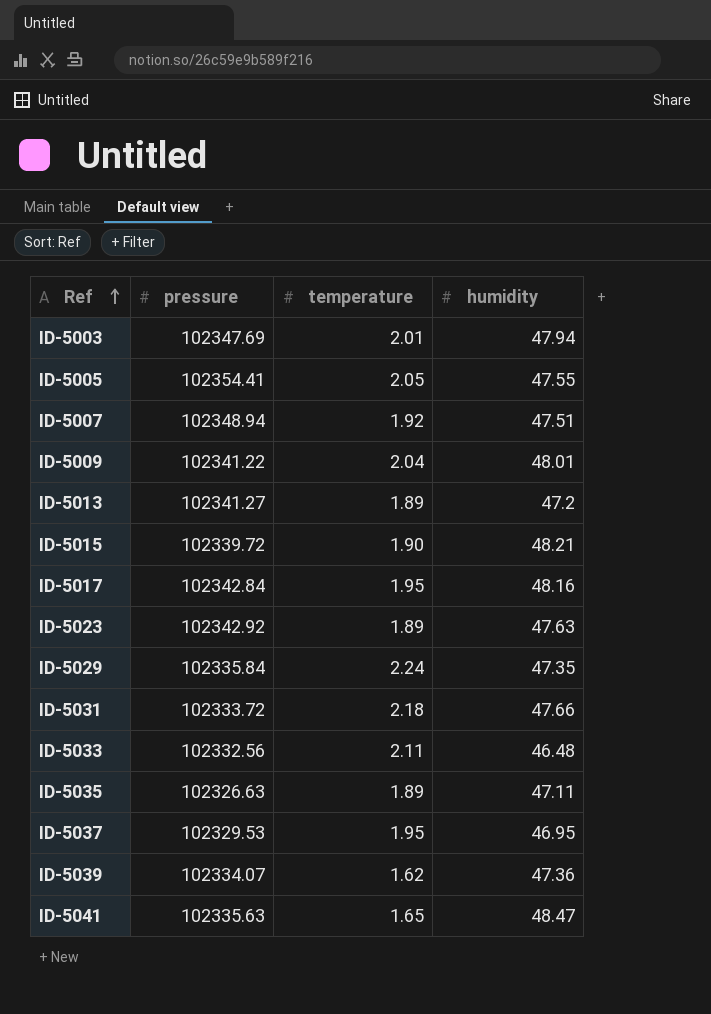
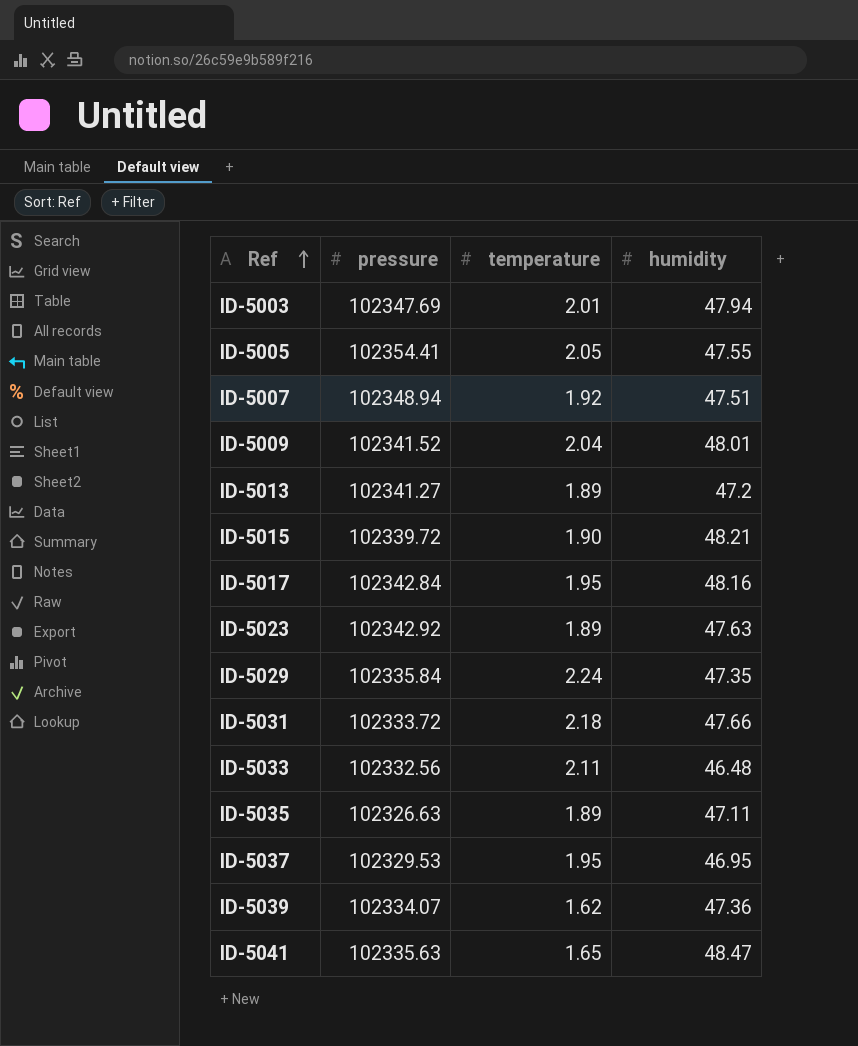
ID-5009 | pressure: 102341.22 -> 102341.52

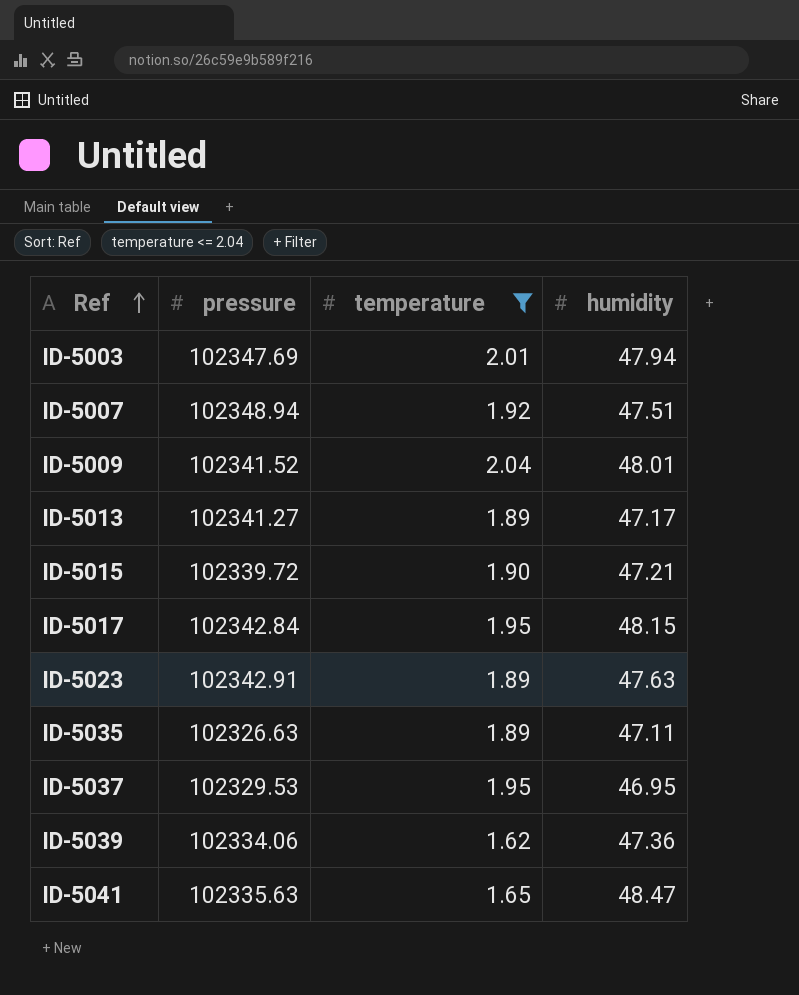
filter: none -> temperature <= 2.04
ID-5013 | humidity: 47.2 -> 47.17
ID-5015 | humidity: 48.21 -> 47.21
ID-5017 | humidity: 48.16 -> 48.15
ID-5023 | pressure: 102342.92 -> 102342.91
ID-5039 | pressure: 102334.07 -> 102334.06

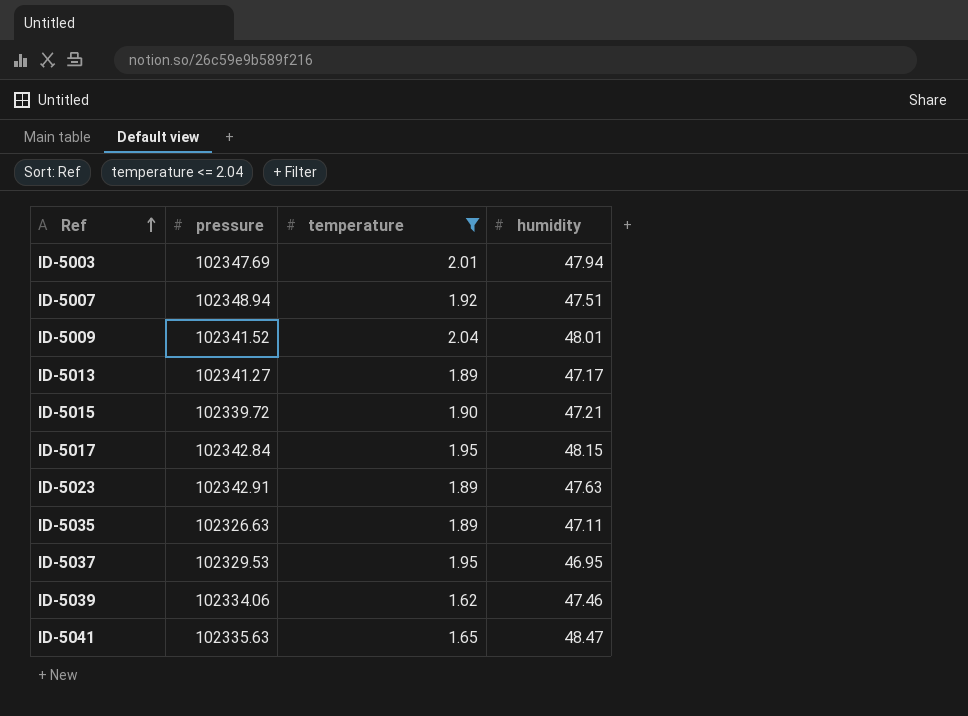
ID-5039 | humidity: 47.36 -> 47.46

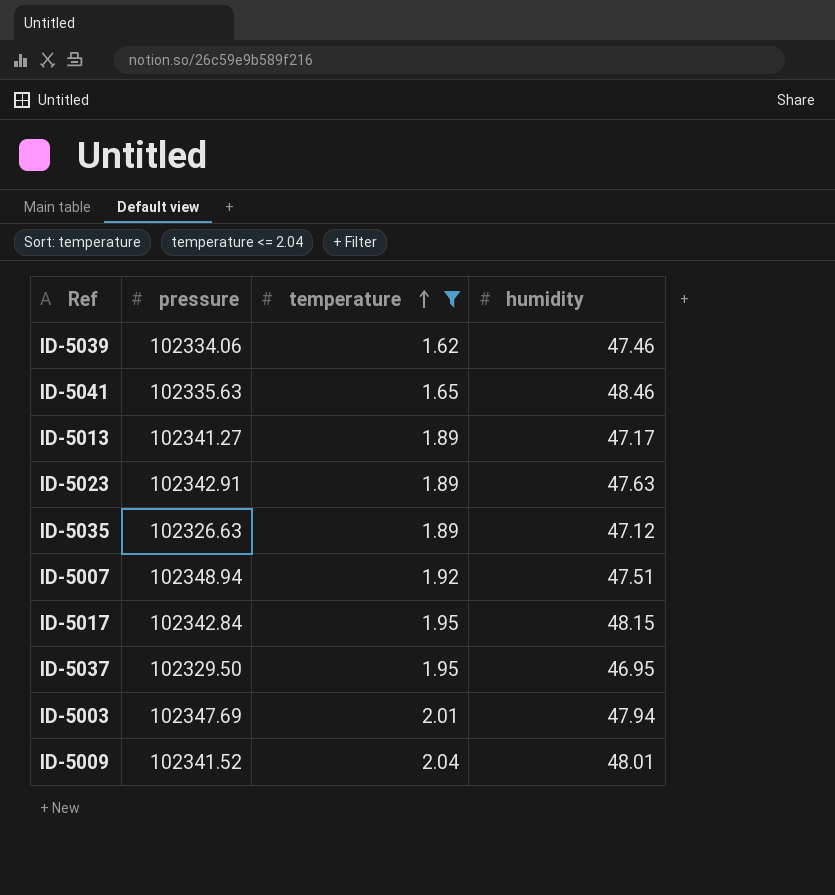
row order: Ref ascending -> temperature ascending
row ID-5015: 102339.72 | 1.90 | 47.21 -> none
ID-5041 | humidity: 48.47 -> 48.46
ID-5035 | humidity: 47.11 -> 47.12
ID-5037 | pressure: 102329.53 -> 102329.50

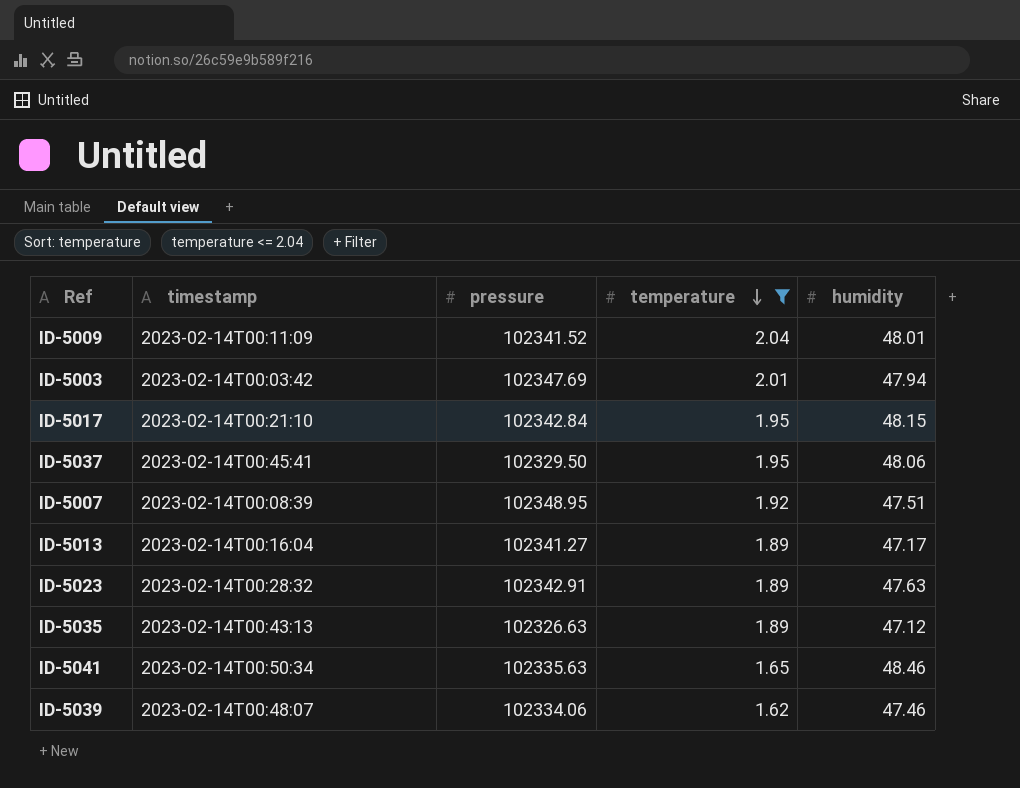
row order: temperature ascending -> temperature descending
column timestamp | position: none -> 2
ID-5037 | humidity: 46.95 -> 48.06
ID-5007 | pressure: 102348.94 -> 102348.95

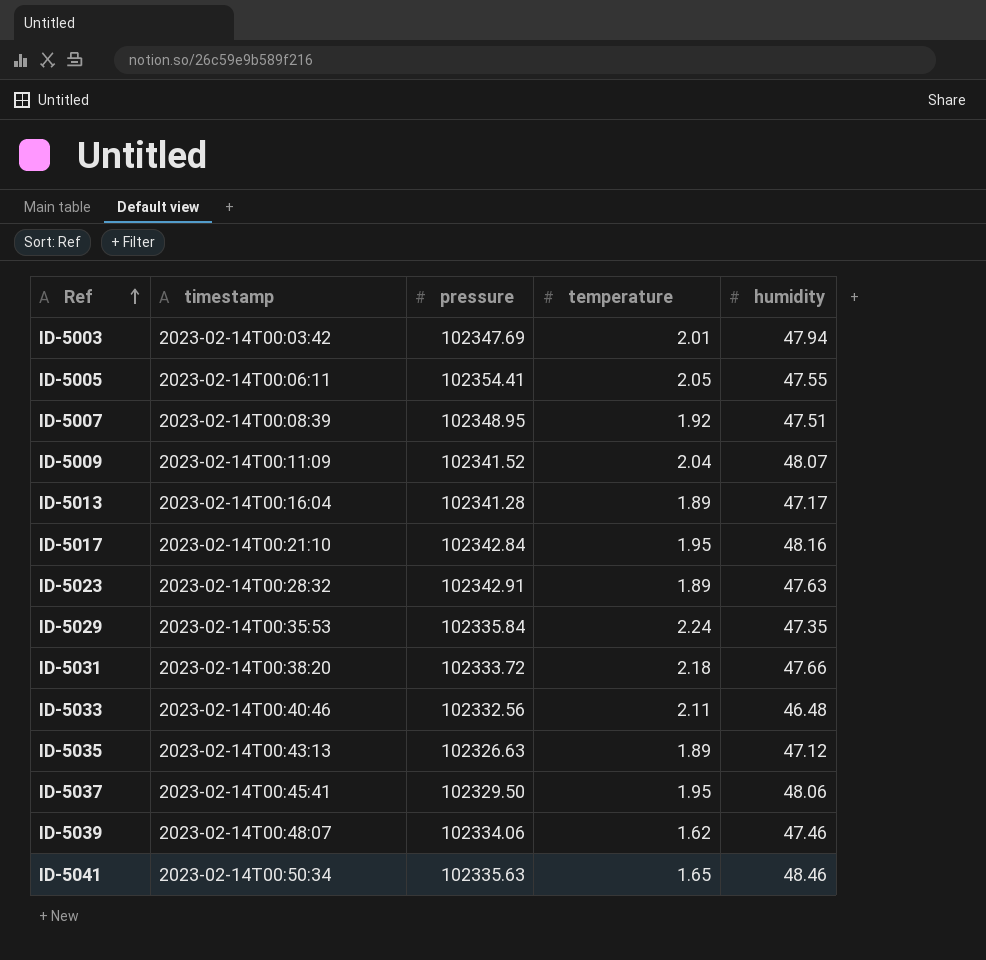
filter: temperature <= 2.04 -> none
row order: temperature descending -> Ref ascending
ID-5009 | humidity: 48.01 -> 48.07
ID-5013 | pressure: 102341.27 -> 102341.28
ID-5017 | humidity: 48.15 -> 48.16

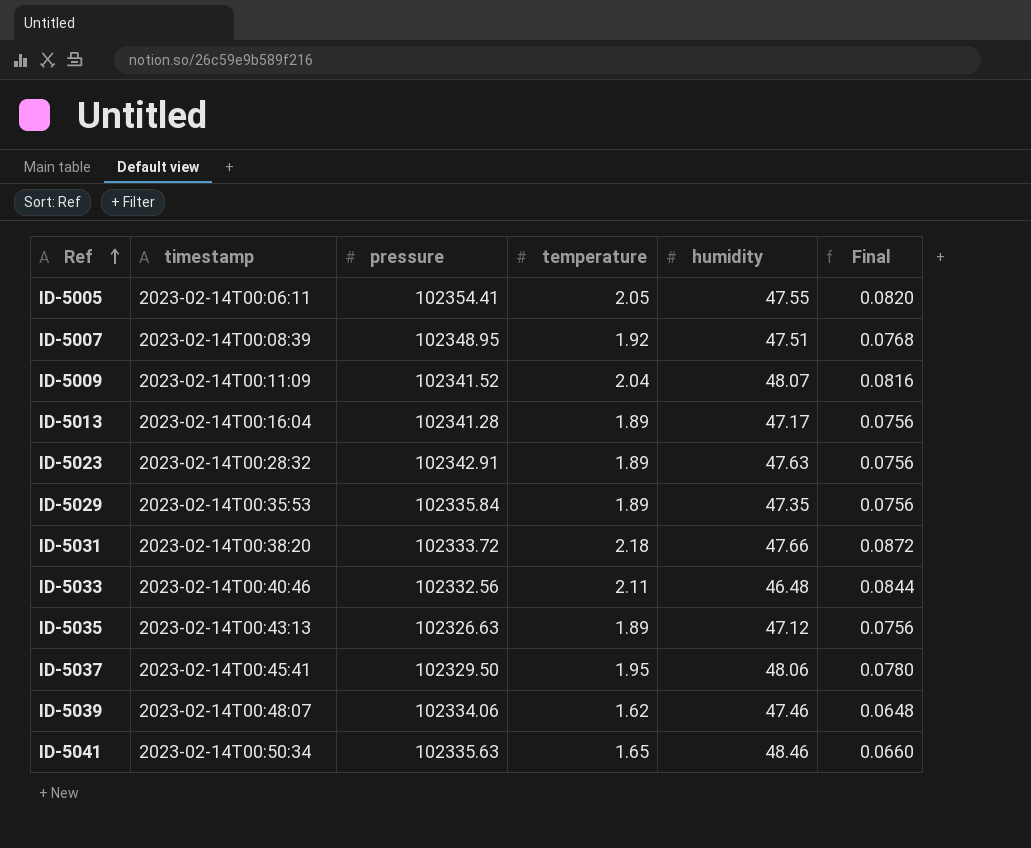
column Final | formula: none -> [temperature] * 0.04
row ID-5003: 2023-02-14T00:03:42 | 102347.69 | 2.01 | 47.94 -> none
row ID-5017: 2023-02-14T00:21:10 | 102342.84 | 1.95 | 48.16 -> none
ID-5029 | temperature: 2.24 -> 1.89

